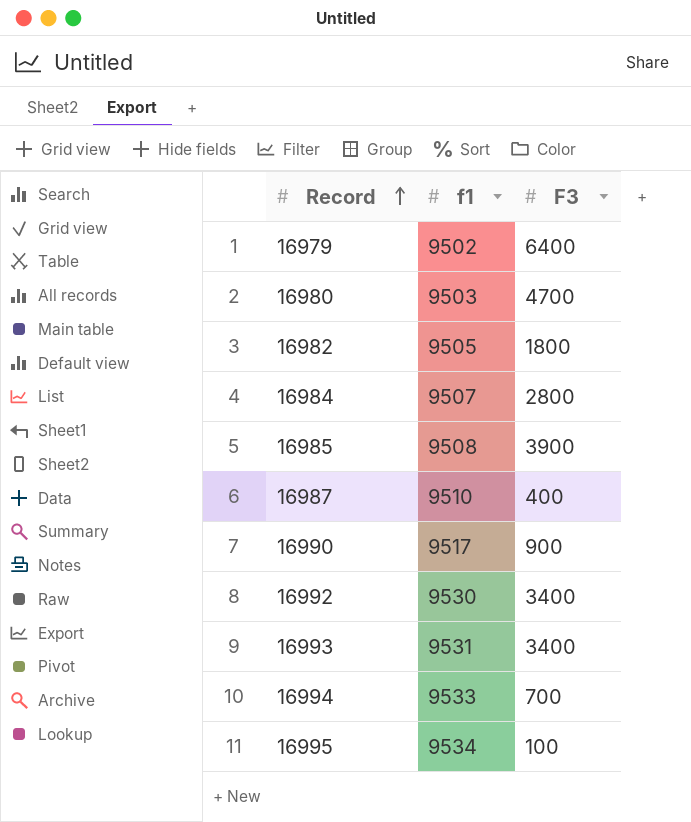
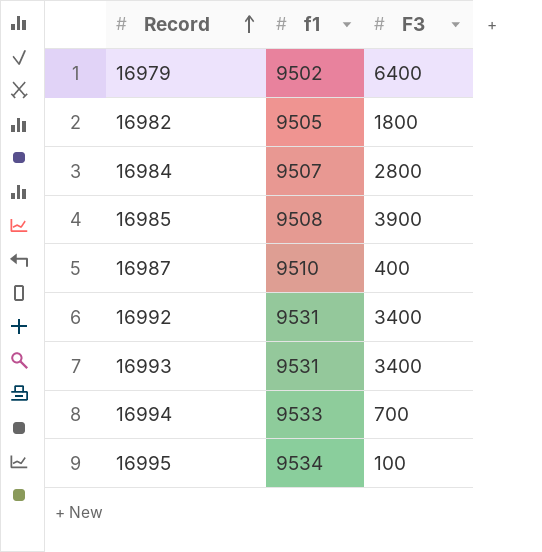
row 16980: 9503 | 4700 -> none
row 16990: 9517 | 900 -> none
16992 | f1: 9530 -> 9531

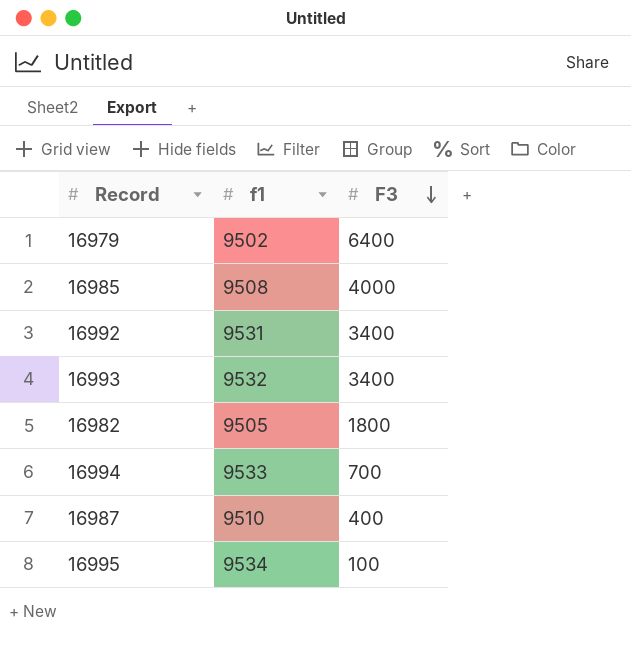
row order: Record ascending -> F3 descending
row 16984: 9507 | 2800 -> none
16985 | F3: 3900 -> 4000
16993 | f1: 9531 -> 9532

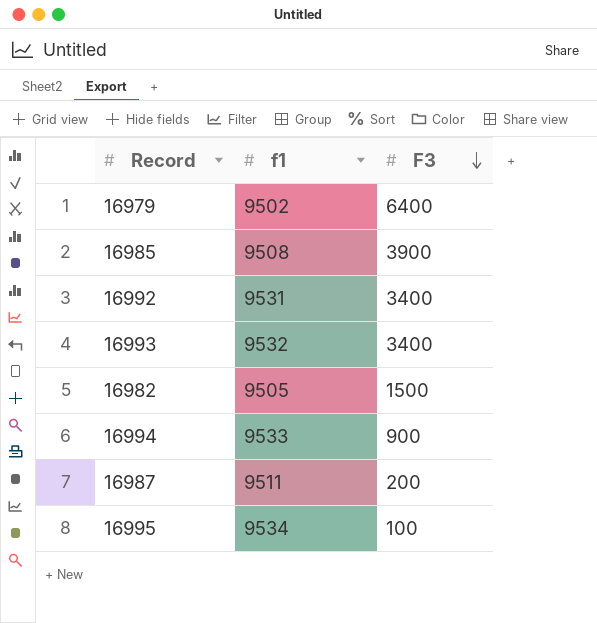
16985 | F3: 4000 -> 3900
16982 | F3: 1800 -> 1500
16994 | F3: 700 -> 900
16987 | f1: 9510 -> 9511
16987 | F3: 400 -> 200

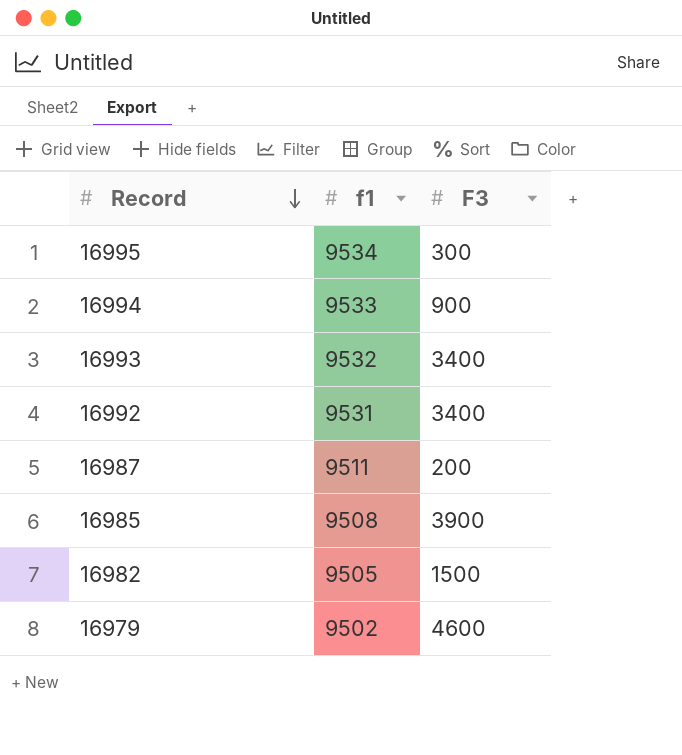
row order: F3 descending -> Record descending
16995 | F3: 100 -> 300
16979 | F3: 6400 -> 4600

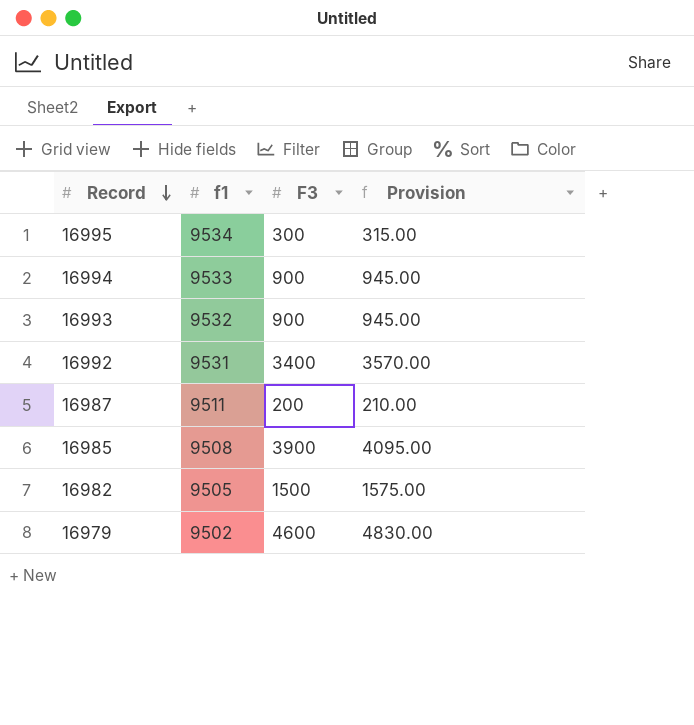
column Provision | formula: none -> [F3] * 1.05
16993 | F3: 3400 -> 900

